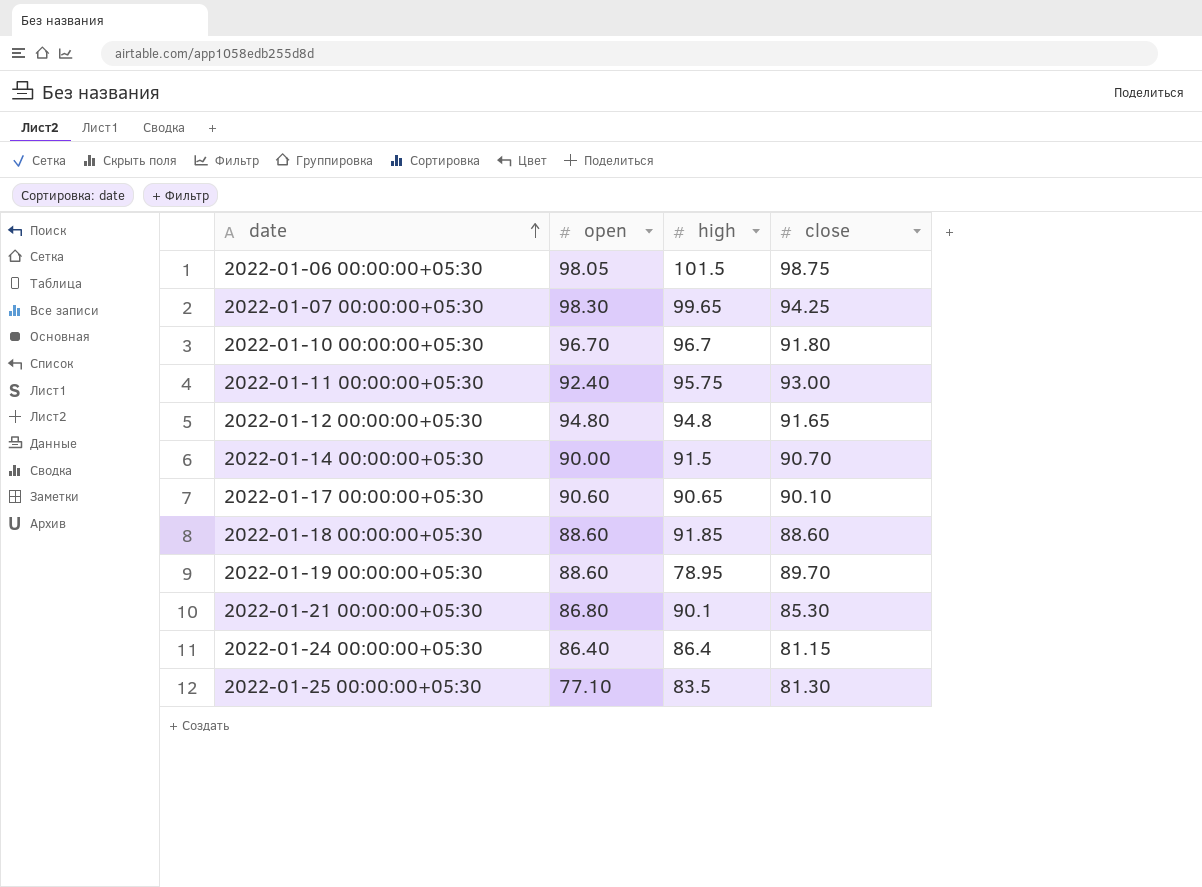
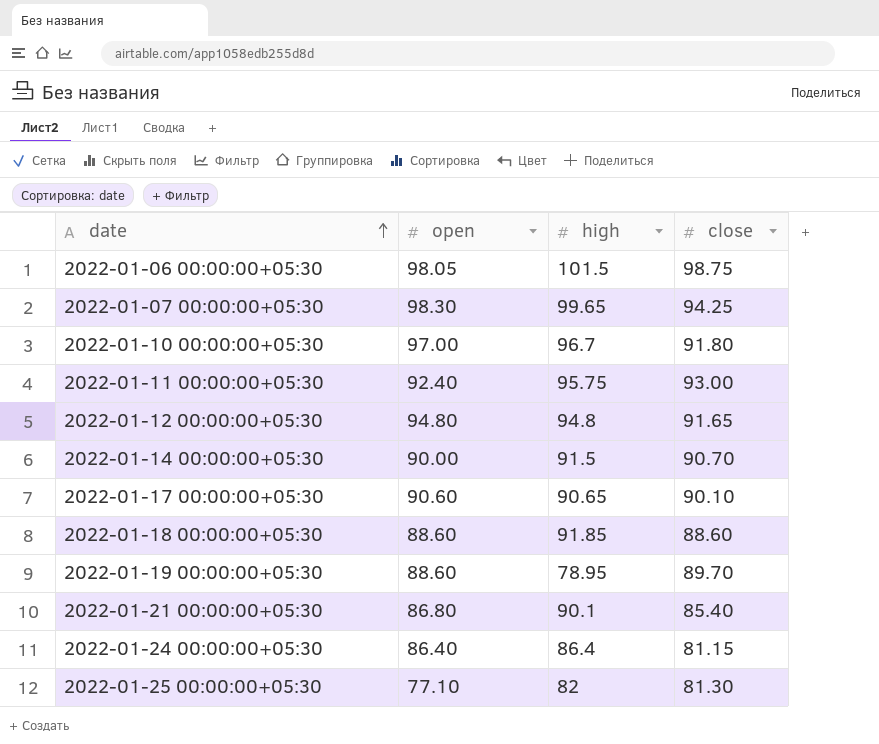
2022-01-10 00:00:00+05:30 | open: 96.70 -> 97.00
2022-01-21 00:00:00+05:30 | close: 85.30 -> 85.40
2022-01-25 00:00:00+05:30 | high: 83.5 -> 82

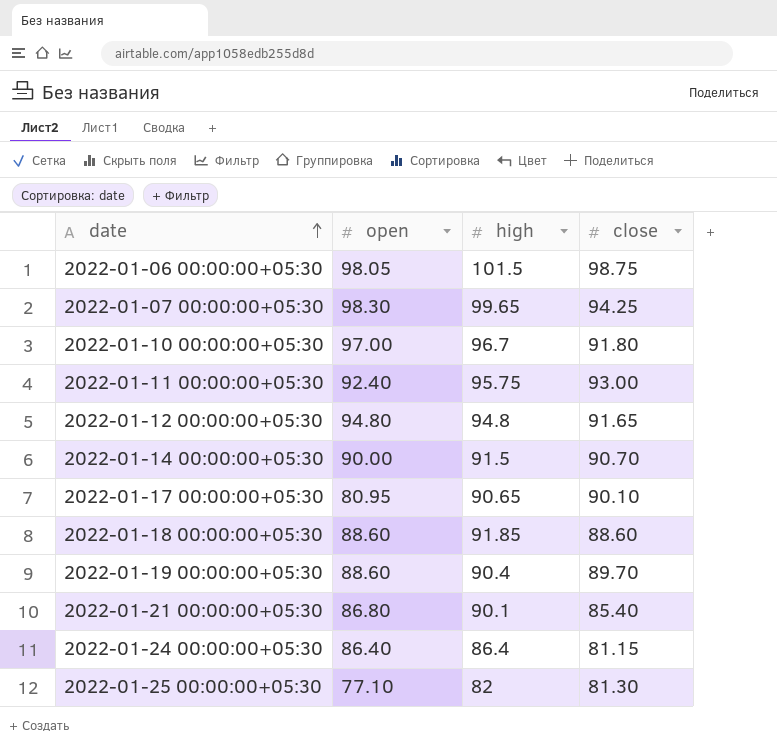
2022-01-17 00:00:00+05:30 | open: 90.60 -> 80.95
2022-01-19 00:00:00+05:30 | high: 78.95 -> 90.4

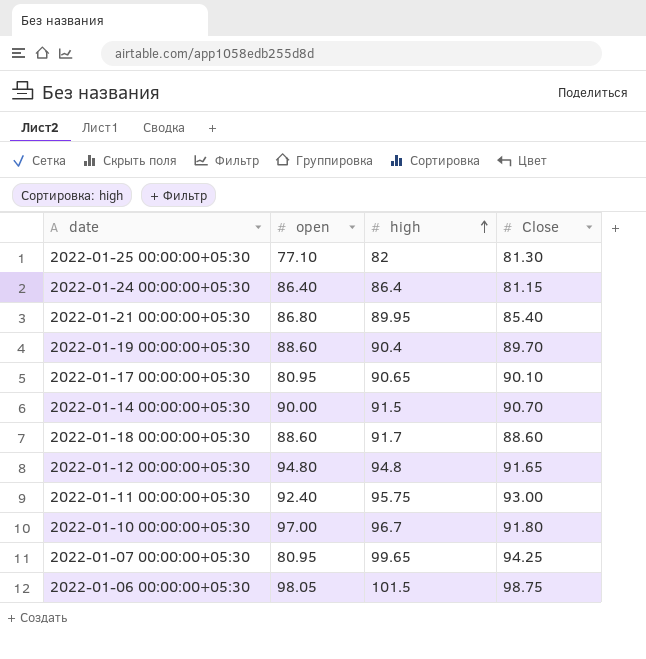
row order: date ascending -> high ascending
column name: close -> Close
2022-01-21 00:00:00+05:30 | high: 90.1 -> 89.95
2022-01-18 00:00:00+05:30 | high: 91.85 -> 91.7
2022-01-07 00:00:00+05:30 | open: 98.30 -> 80.95

